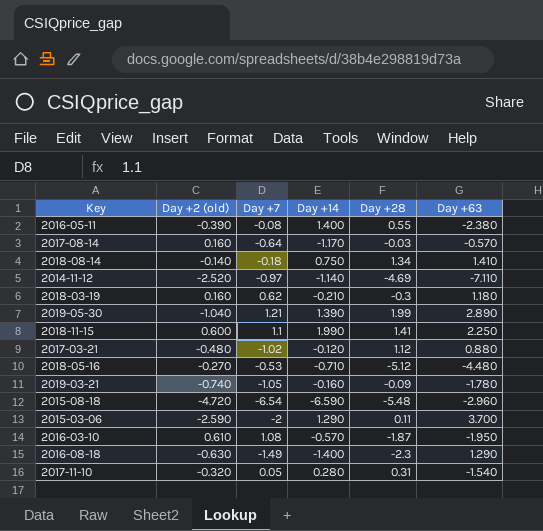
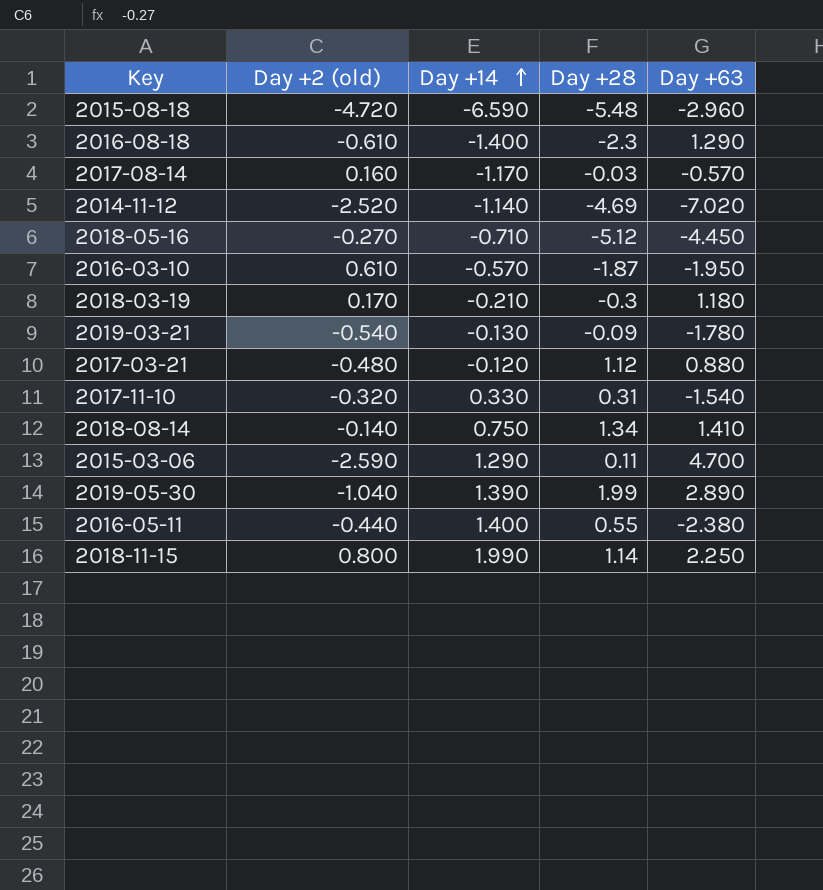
row order: none -> Day +14 ascending
column Day +7 | position: 3 -> none
2016-08-18 | Day +2 (old): -0.630 -> -0.610
2014-11-12 | Day +63: -7.110 -> -7.020
2018-05-16 | Day +63: -4.480 -> -4.450
2018-03-19 | Day +2 (old): 0.160 -> 0.170
2019-03-21 | Day +2 (old): -0.740 -> -0.540
2019-03-21 | Day +14: -0.160 -> -0.130
2017-11-10 | Day +14: 0.280 -> 0.330
2015-03-06 | Day +63: 3.700 -> 4.700
2016-05-11 | Day +2 (old): -0.390 -> -0.440
2018-11-15 | Day +2 (old): 0.600 -> 0.800
2018-11-15 | Day +28: 1.41 -> 1.14

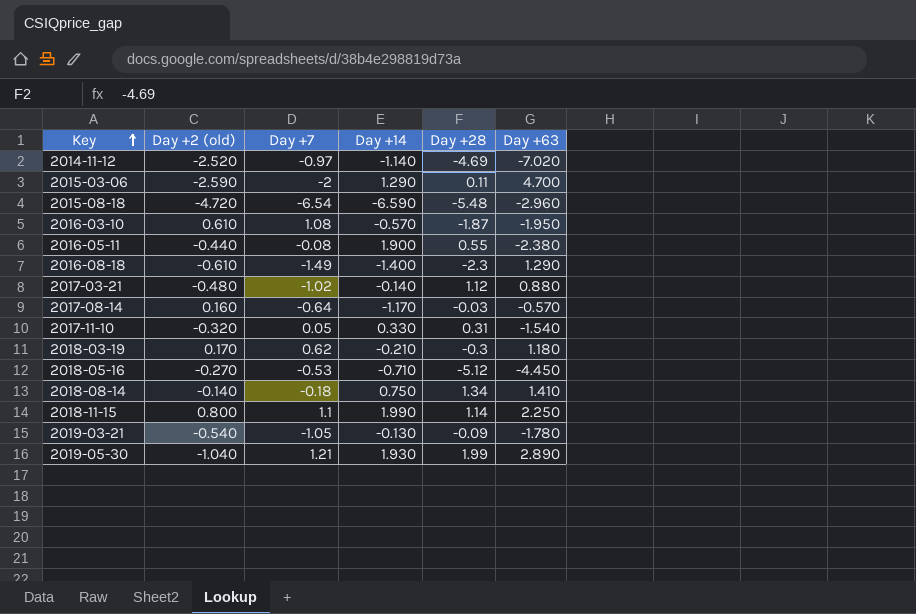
row order: Day +14 ascending -> Key ascending
column Day +7 | position: none -> 3
2016-05-11 | Day +14: 1.400 -> 1.900
2017-03-21 | Day +14: -0.120 -> -0.140
2019-05-30 | Day +14: 1.390 -> 1.930

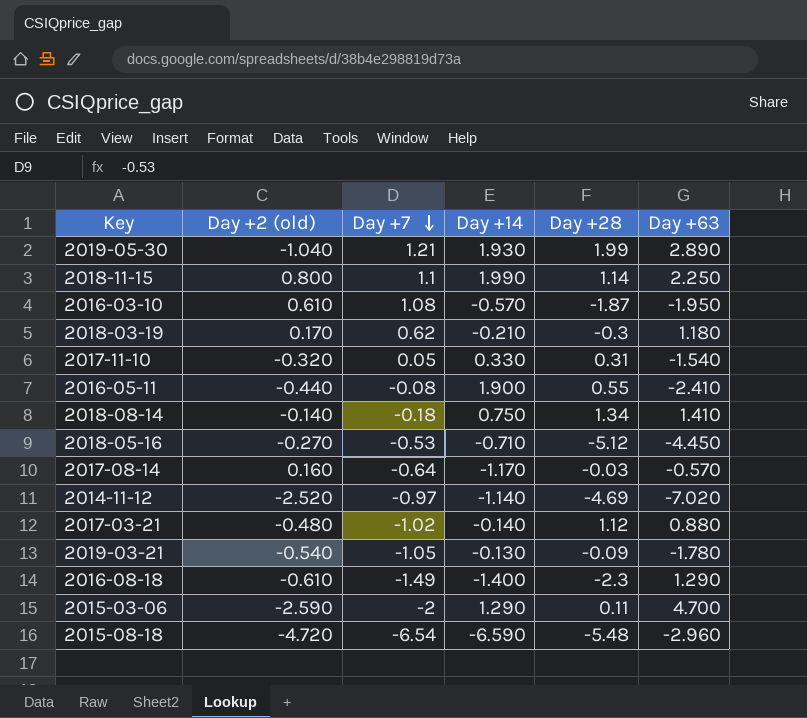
row order: Key ascending -> Day +7 descending
2016-05-11 | Day +63: -2.380 -> -2.410

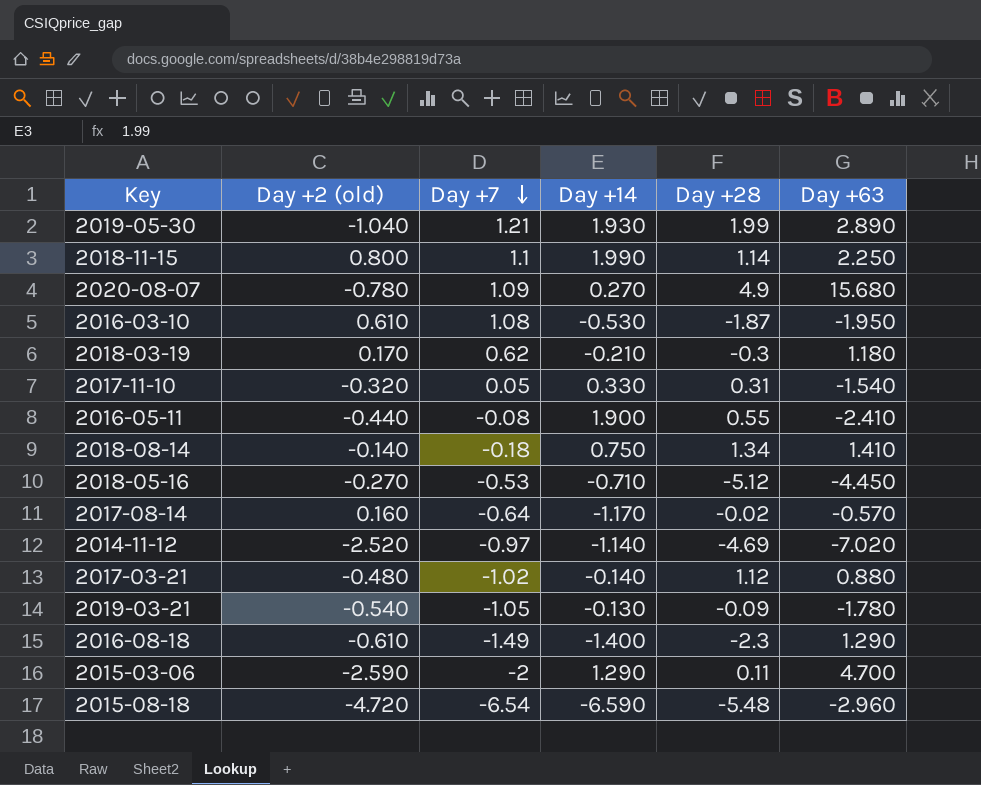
row 2020-08-07: none -> -0.780 | 1.09 | 0.270 | 4.9 | 15.680
2016-03-10 | Day +14: -0.570 -> -0.530
2017-08-14 | Day +28: -0.03 -> -0.02

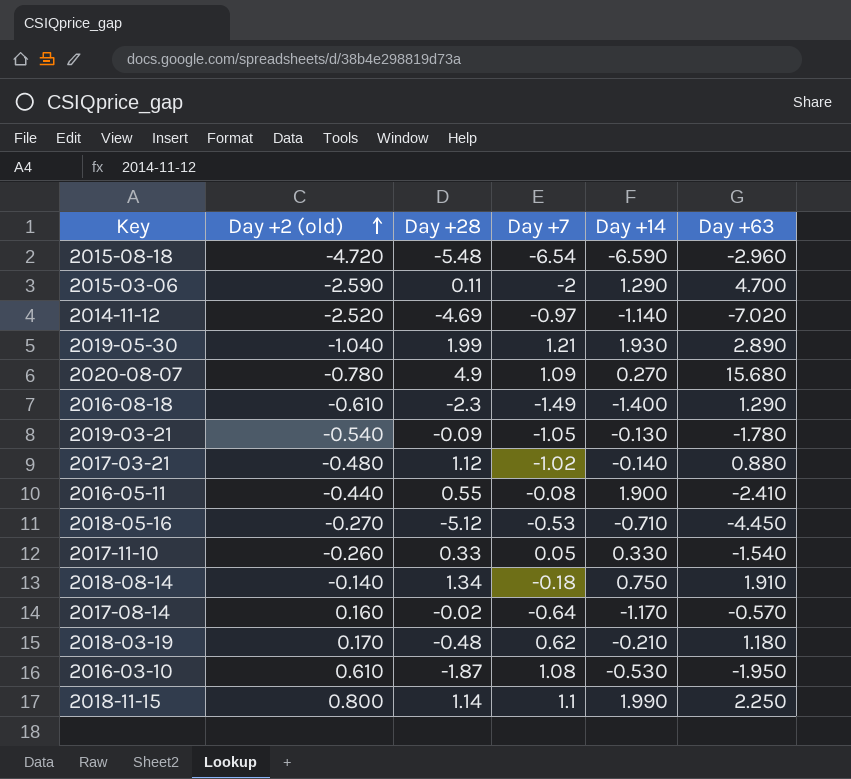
row order: Day +7 descending -> Day +2 (old) ascending
column Day +28 | position: 5 -> 3
2017-11-10 | Day +2 (old): -0.320 -> -0.260
2017-11-10 | Day +28: 0.31 -> 0.33
2018-08-14 | Day +63: 1.410 -> 1.910
2018-03-19 | Day +28: -0.3 -> -0.48

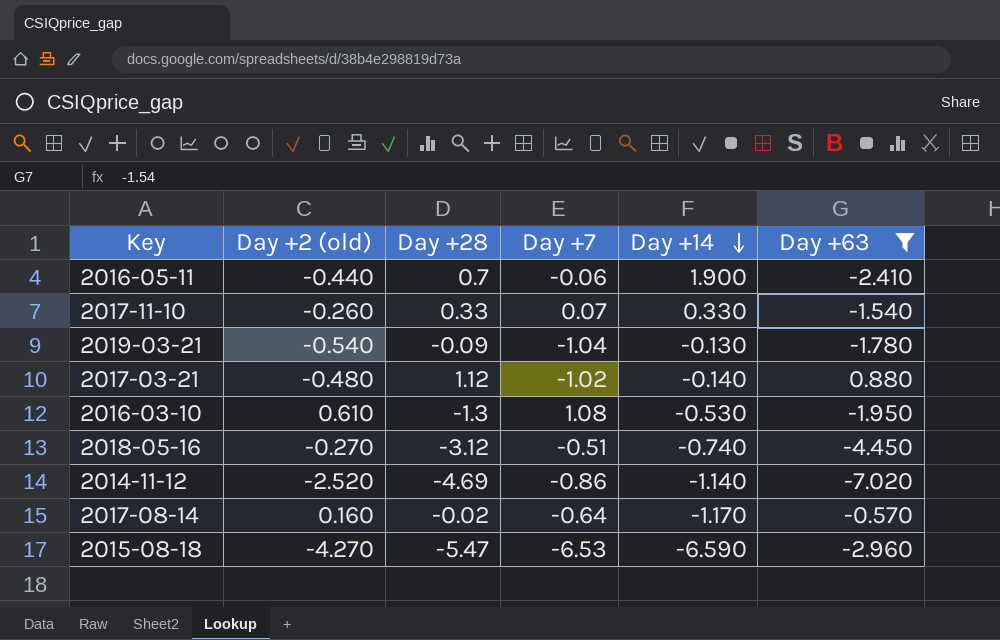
filter: none -> Day +63 <= 0.880
row order: Day +2 (old) ascending -> Day +14 descending
2016-05-11 | Day +28: 0.55 -> 0.7
2016-05-11 | Day +7: -0.08 -> -0.06
2017-11-10 | Day +7: 0.05 -> 0.07
2019-03-21 | Day +7: -1.05 -> -1.04
2016-03-10 | Day +28: -1.87 -> -1.3
2018-05-16 | Day +28: -5.12 -> -3.12
2018-05-16 | Day +7: -0.53 -> -0.51
2018-05-16 | Day +14: -0.710 -> -0.740
2014-11-12 | Day +7: -0.97 -> -0.86
2015-08-18 | Day +2 (old): -4.720 -> -4.270
2015-08-18 | Day +28: -5.48 -> -5.47
2015-08-18 | Day +7: -6.54 -> -6.53

